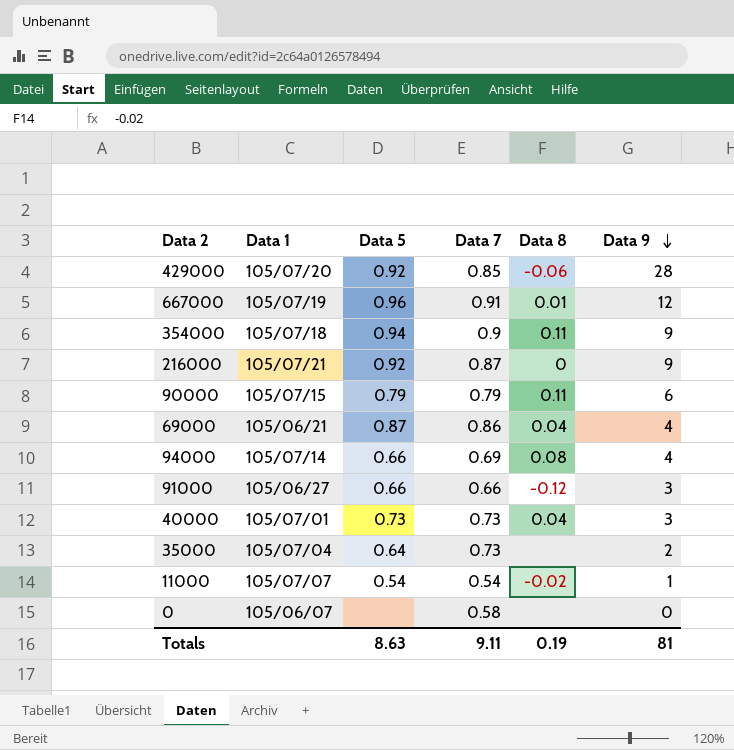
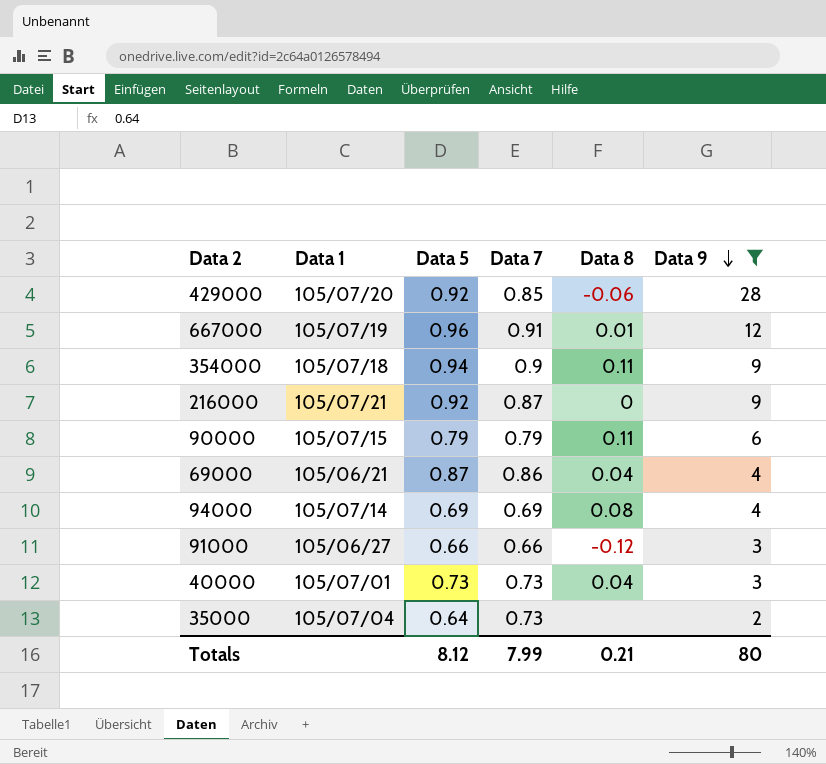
filter: none -> Data 9 >= 2
94000 | Data 5: 0.66 -> 0.69
Totals | Data 5: 8.63 -> 8.12
Totals | Data 7: 9.11 -> 7.99
Totals | Data 8: 0.19 -> 0.21
Totals | Data 9: 81 -> 80

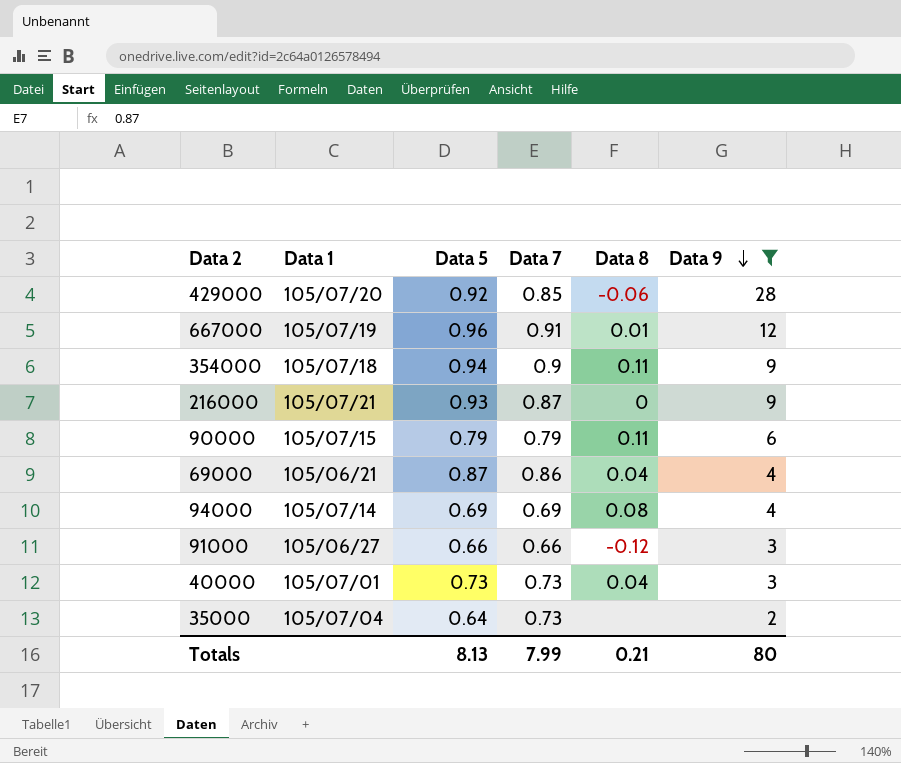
216000 | Data 5: 0.92 -> 0.93
Totals | Data 5: 8.12 -> 8.13

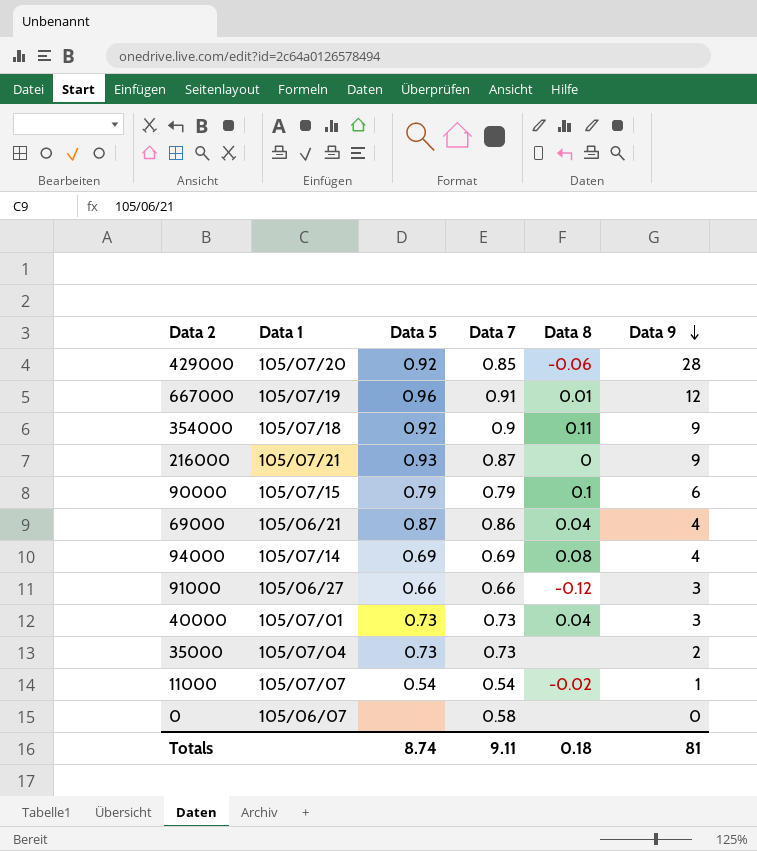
filter: Data 9 >= 2 -> none
354000 | Data 5: 0.94 -> 0.92
90000 | Data 8: 0.11 -> 0.1
35000 | Data 5: 0.64 -> 0.73
Totals | Data 5: 8.13 -> 8.74
Totals | Data 7: 7.99 -> 9.11
Totals | Data 8: 0.21 -> 0.18
Totals | Data 9: 80 -> 81

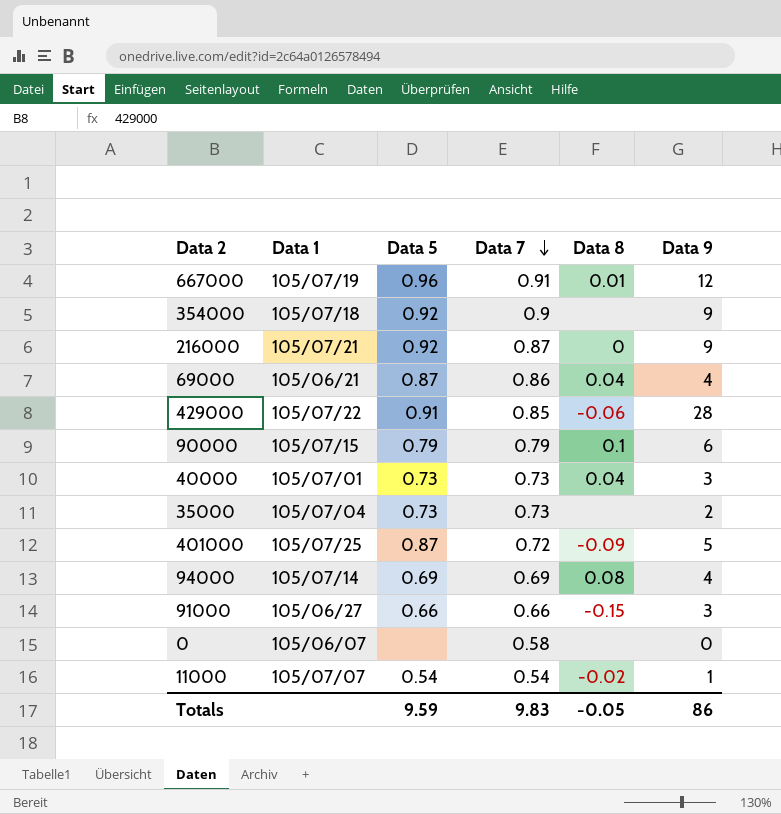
row order: Data 9 descending -> Data 7 descending
354000 | Data 8: 0.11 -> none
216000 | Data 5: 0.93 -> 0.92
429000 | Data 1: 105/07/20 -> 105/07/22
429000 | Data 5: 0.92 -> 0.91
row 401000: none -> 105/07/25 | 0.87 | 0.72 | -0.09 | 5
91000 | Data 8: -0.12 -> -0.15
Totals | Data 5: 8.74 -> 9.59
Totals | Data 7: 9.11 -> 9.83
Totals | Data 8: 0.18 -> -0.05
Totals | Data 9: 81 -> 86

